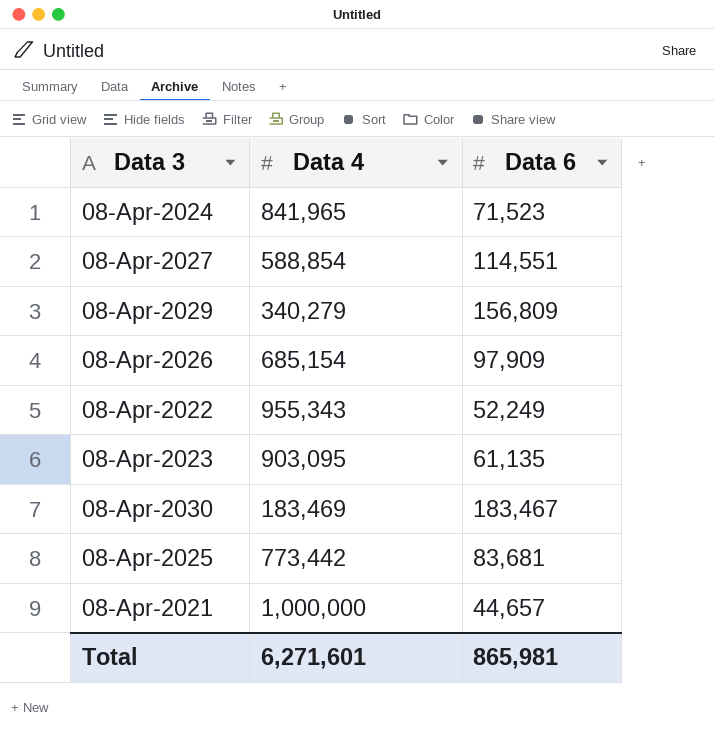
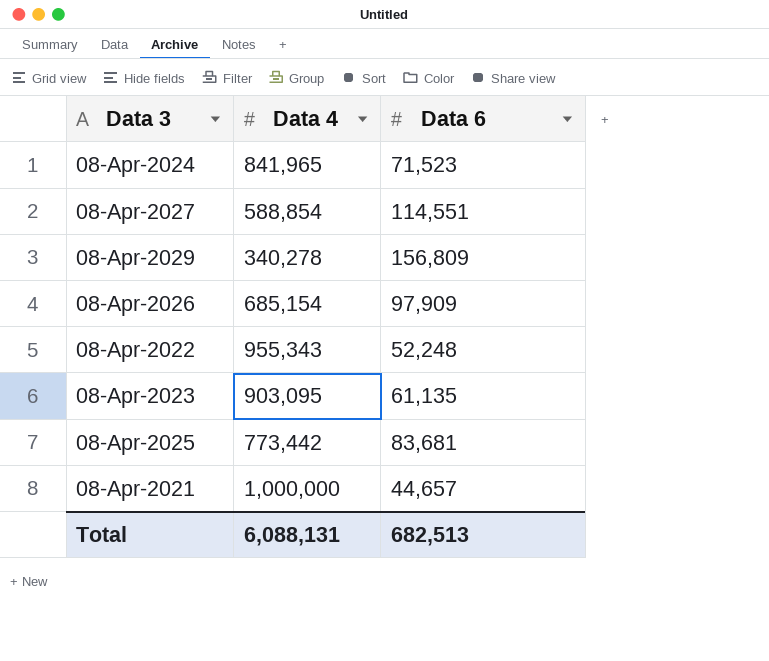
row 08-Apr-2030: 183,469 | 183,467 -> none
08-Apr-2029 | Data 4: 340,279 -> 340,278
08-Apr-2022 | Data 6: 52,249 -> 52,248
Total | Data 4: 6,271,601 -> 6,088,131
Total | Data 6: 865,981 -> 682,513

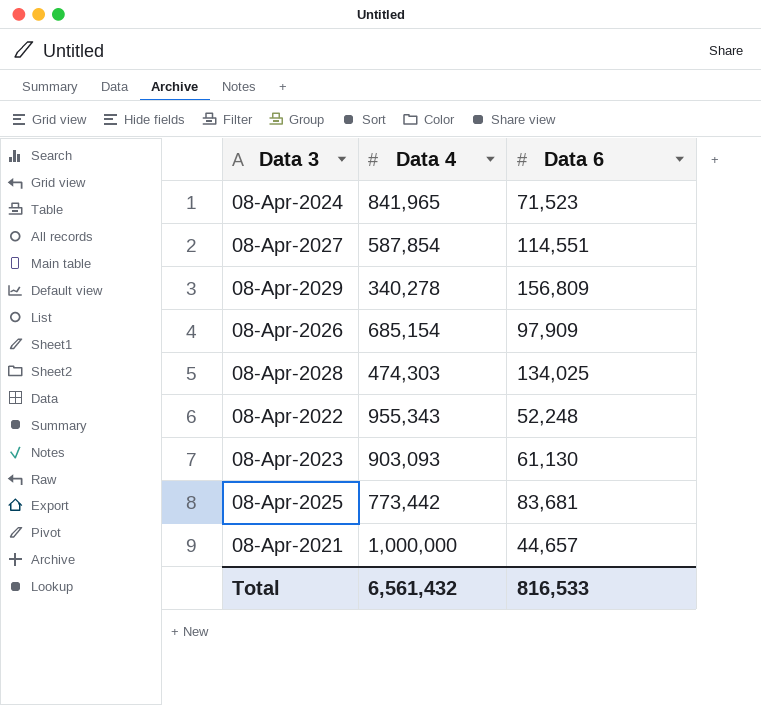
08-Apr-2027 | Data 4: 588,854 -> 587,854
row 08-Apr-2028: none -> 474,303 | 134,025
08-Apr-2023 | Data 4: 903,095 -> 903,093
08-Apr-2023 | Data 6: 61,135 -> 61,130
Total | Data 4: 6,088,131 -> 6,561,432
Total | Data 6: 682,513 -> 816,533

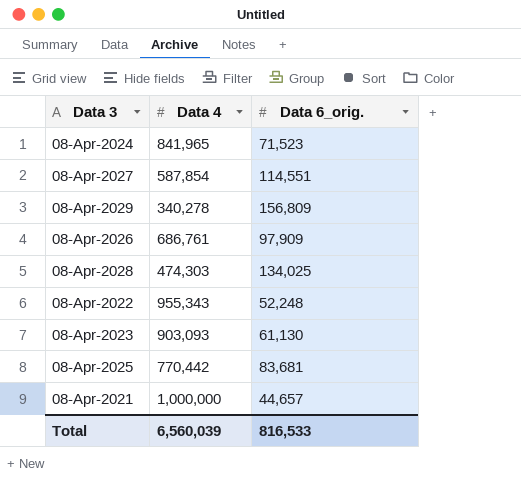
column name: Data 6 -> Data 6_orig.
08-Apr-2026 | Data 4: 685,154 -> 686,761
08-Apr-2025 | Data 4: 773,442 -> 770,442
Total | Data 4: 6,561,432 -> 6,560,039

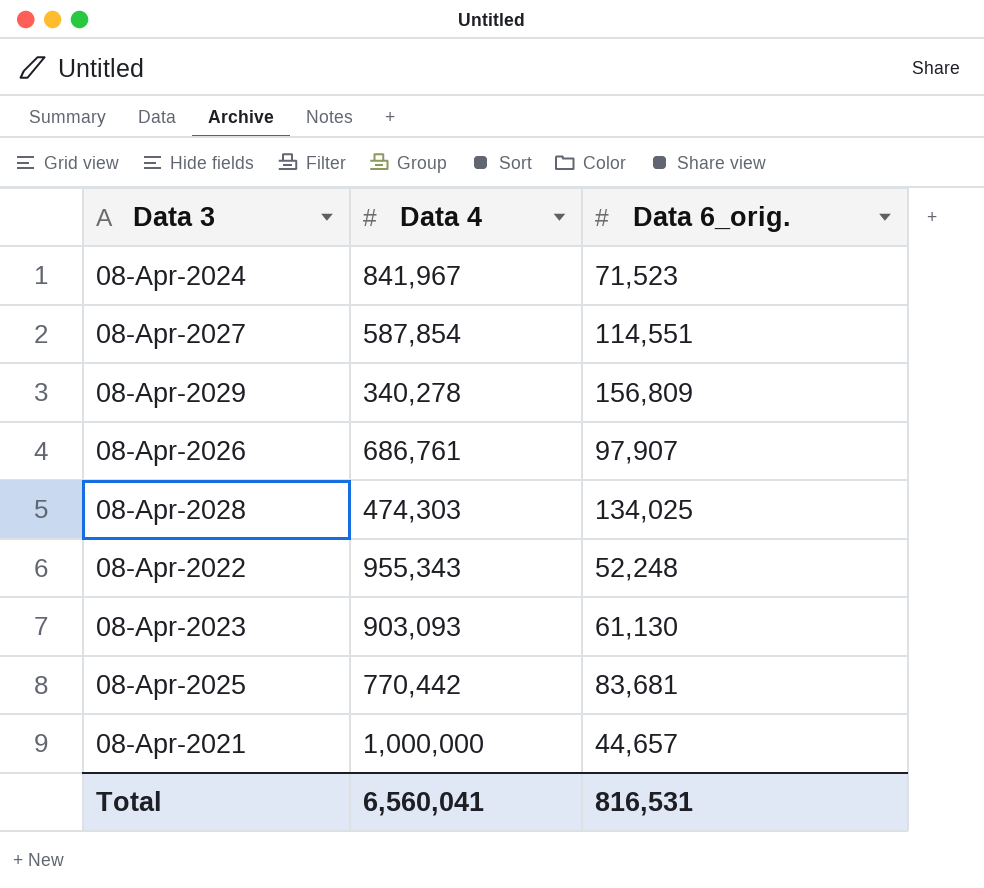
08-Apr-2024 | Data 4: 841,965 -> 841,967
08-Apr-2026 | Data 6_orig.: 97,909 -> 97,907
Total | Data 4: 6,560,039 -> 6,560,041
Total | Data 6_orig.: 816,533 -> 816,531

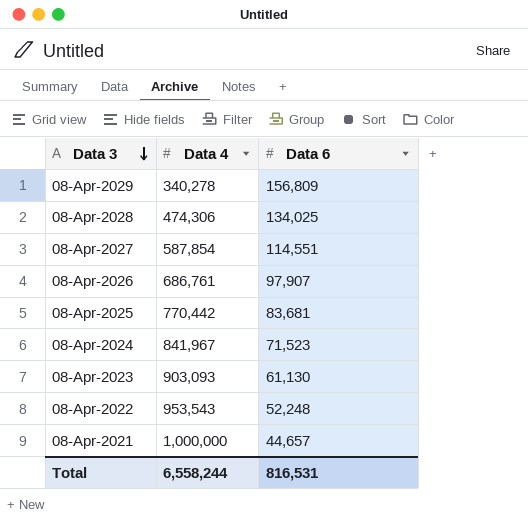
row order: none -> Data 3 descending
column name: Data 6_orig. -> Data 6
08-Apr-2028 | Data 4: 474,303 -> 474,306
08-Apr-2022 | Data 4: 955,343 -> 953,543
Total | Data 4: 6,560,041 -> 6,558,244

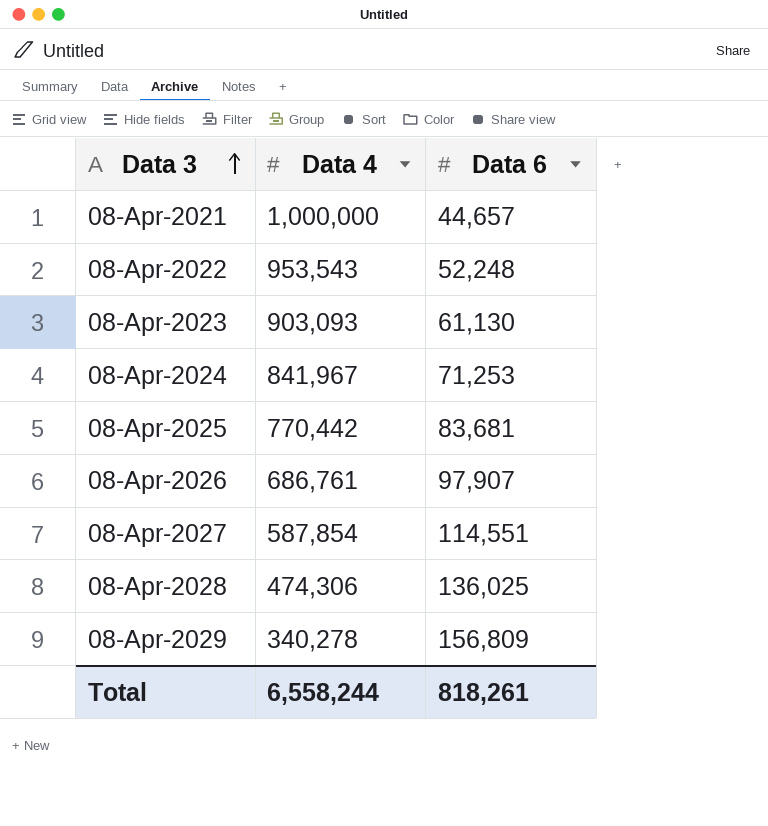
row order: Data 3 descending -> Data 3 ascending
08-Apr-2024 | Data 6: 71,523 -> 71,253
08-Apr-2028 | Data 6: 134,025 -> 136,025
Total | Data 6: 816,531 -> 818,261

